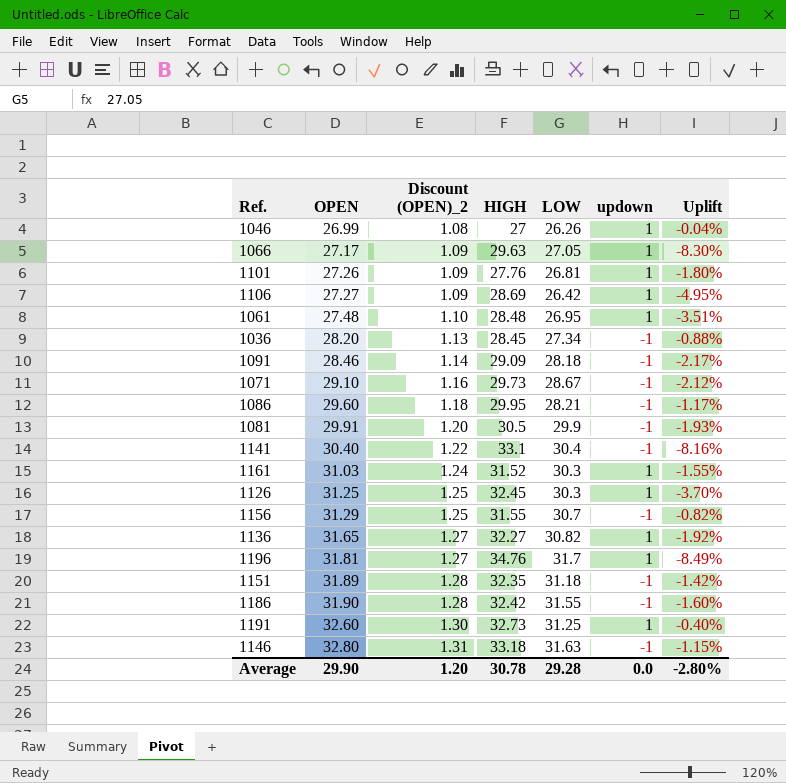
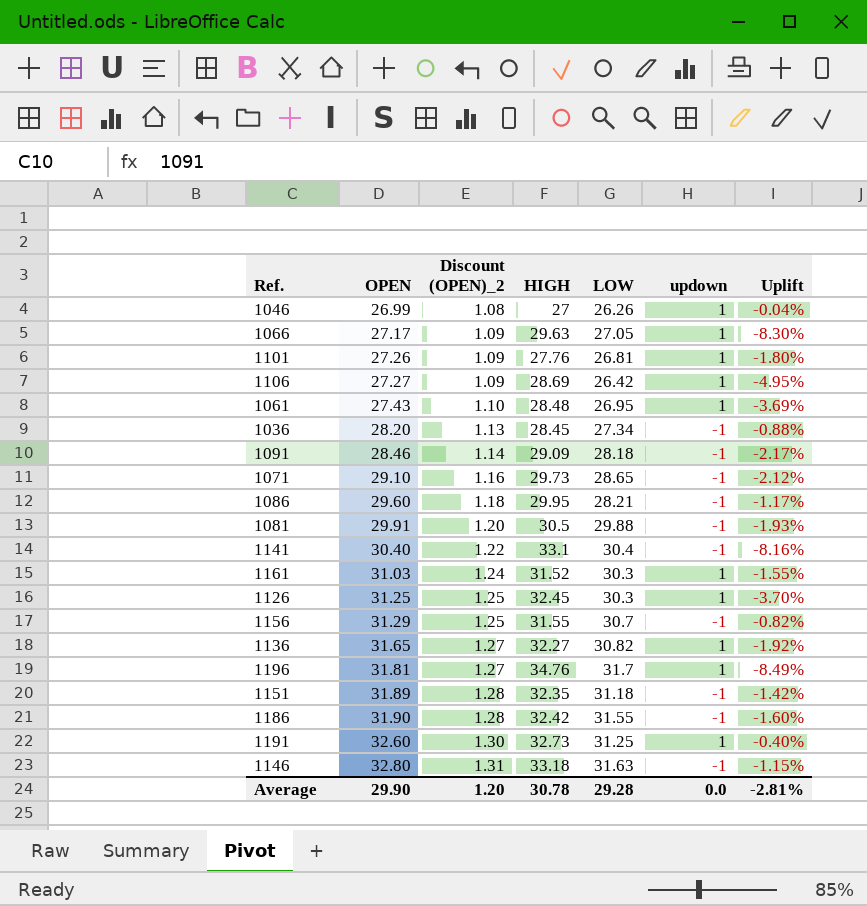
1061 | OPEN: 27.48 -> 27.43
1061 | Uplift: -3.51% -> -3.69%
1071 | LOW: 28.67 -> 28.65
1081 | LOW: 29.9 -> 29.88
Average | Uplift: -2.80% -> -2.81%

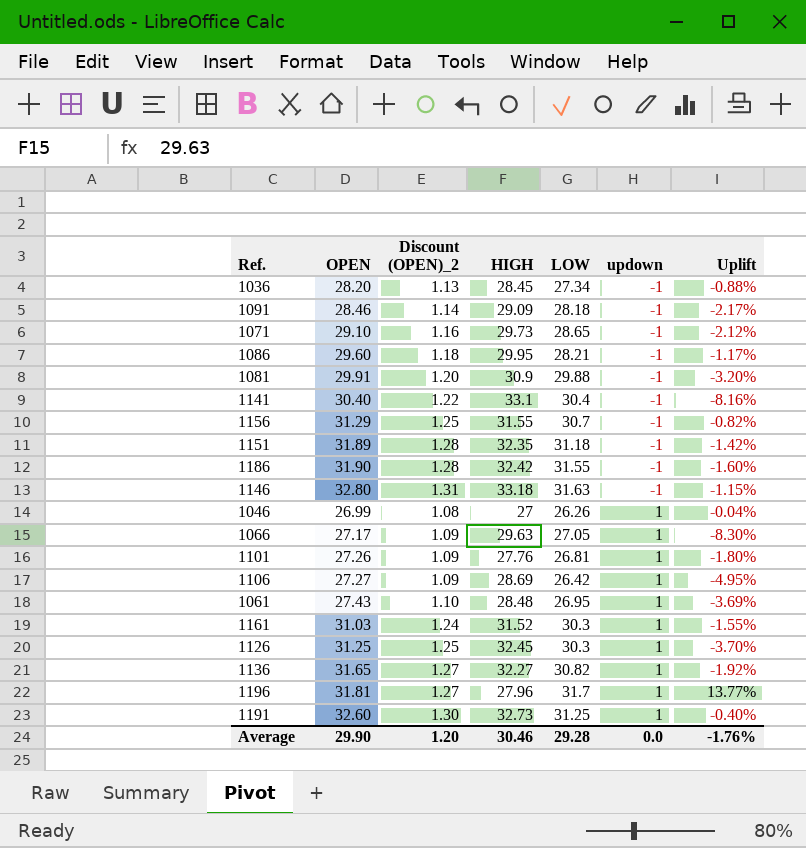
row order: OPEN ascending -> updown ascending
1081 | HIGH: 30.5 -> 30.9
1081 | Uplift: -1.93% -> -3.20%
1196 | HIGH: 34.76 -> 27.96
1196 | Uplift: -8.49% -> 13.77%
Average | HIGH: 30.78 -> 30.46
Average | Uplift: -2.81% -> -1.76%

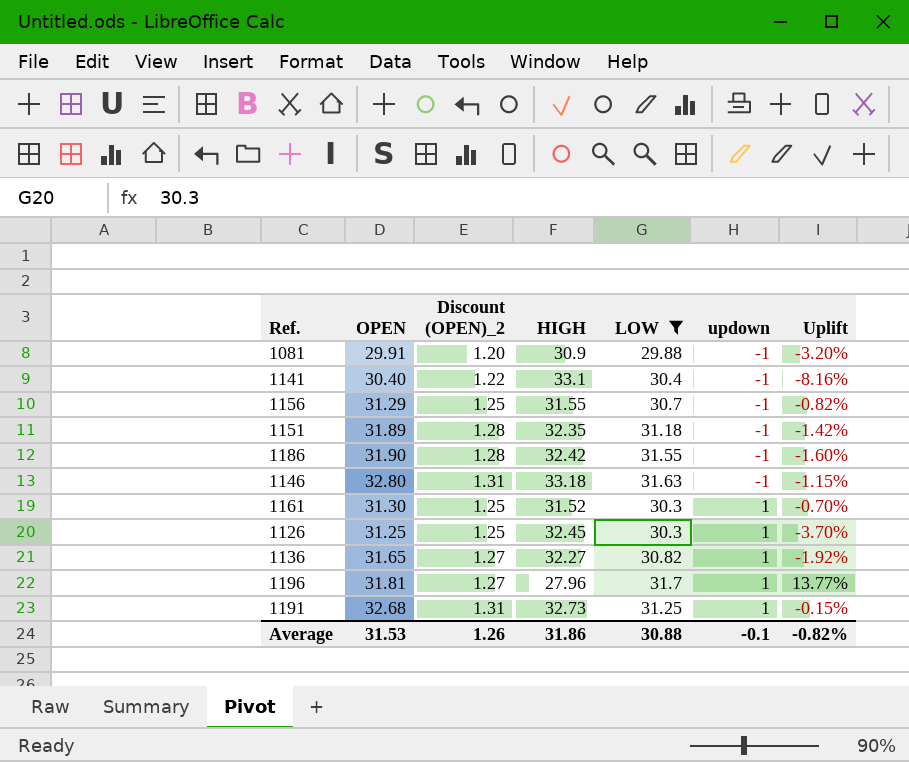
filter: none -> LOW >= 29.88
1161 | OPEN: 31.03 -> 31.30
1161 | Discount (OPEN)_2: 1.24 -> 1.25
1161 | Uplift: -1.55% -> -0.70%
1191 | OPEN: 32.60 -> 32.68
1191 | Discount (OPEN)_2: 1.30 -> 1.31
1191 | Uplift: -0.40% -> -0.15%
Average | OPEN: 29.90 -> 31.53
Average | Discount (OPEN)_2: 1.20 -> 1.26
Average | HIGH: 30.46 -> 31.86
Average | LOW: 29.28 -> 30.88
Average | updown: 0.0 -> -0.1
Average | Uplift: -1.76% -> -0.82%

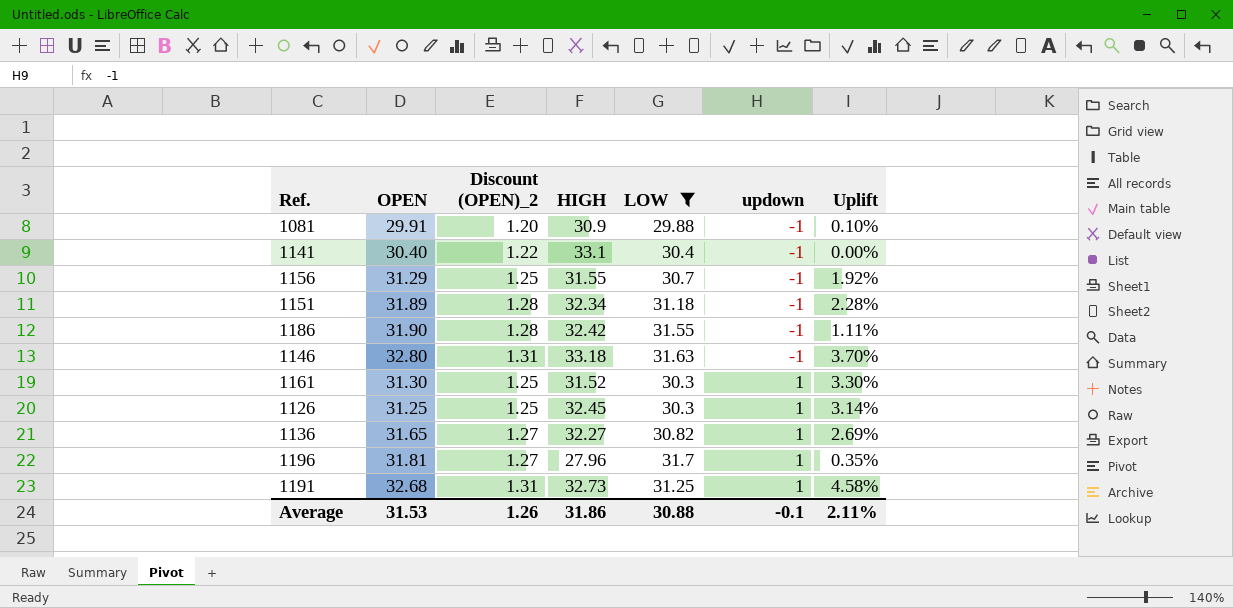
column Uplift | formula: ([OPEN] - [HIGH]) / [HIGH] -> ([OPEN] - [LOW]) / [LOW]
1151 | HIGH: 32.35 -> 32.34
Average | Uplift: -0.82% -> 2.11%

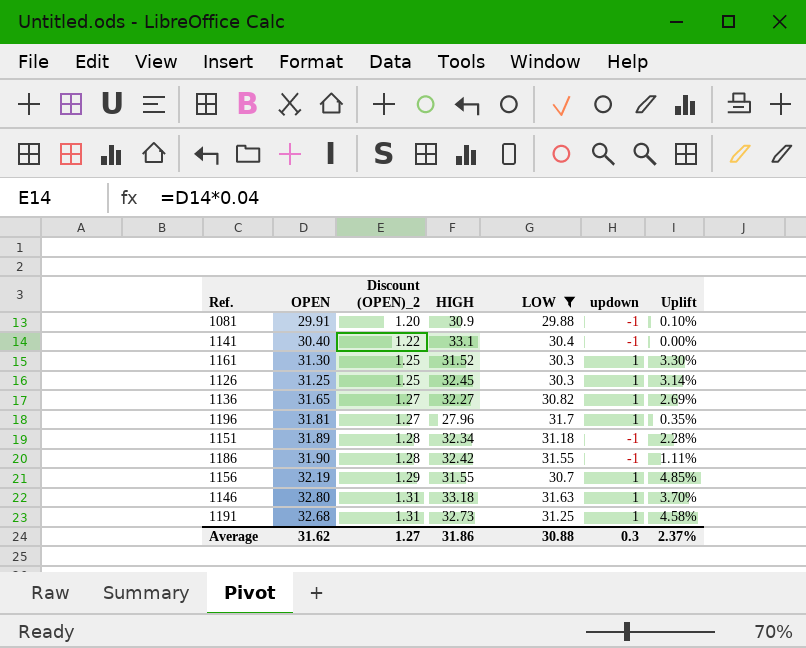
row order: updown ascending -> Discount (OPEN)_2 ascending
1156 | OPEN: 31.29 -> 32.19
1156 | Discount (OPEN)_2: 1.25 -> 1.29
1156 | updown: -1 -> 1
1156 | Uplift: 1.92% -> 4.85%
1146 | updown: -1 -> 1
Average | OPEN: 31.53 -> 31.62
Average | Discount (OPEN)_2: 1.26 -> 1.27
Average | updown: -0.1 -> 0.3
Average | Uplift: 2.11% -> 2.37%

